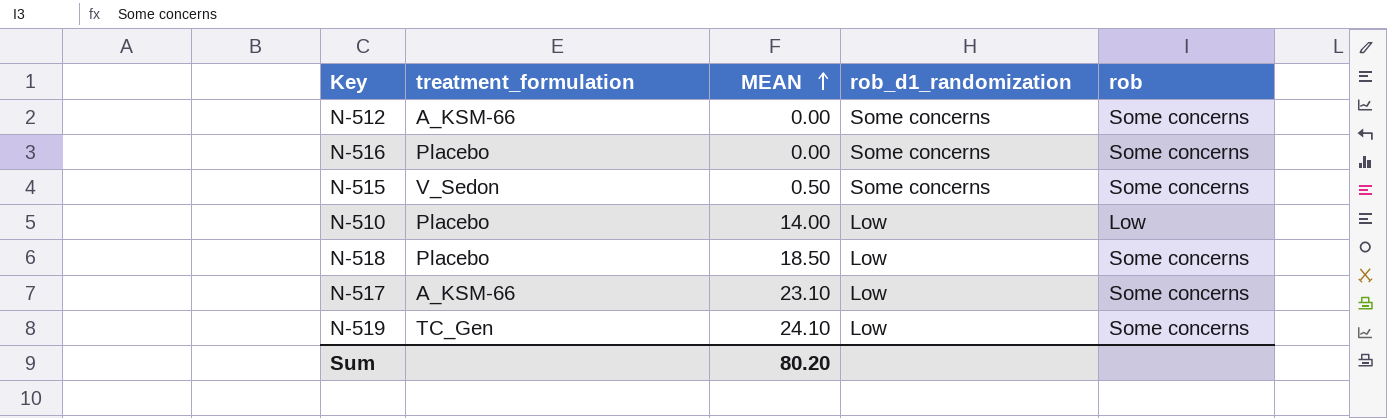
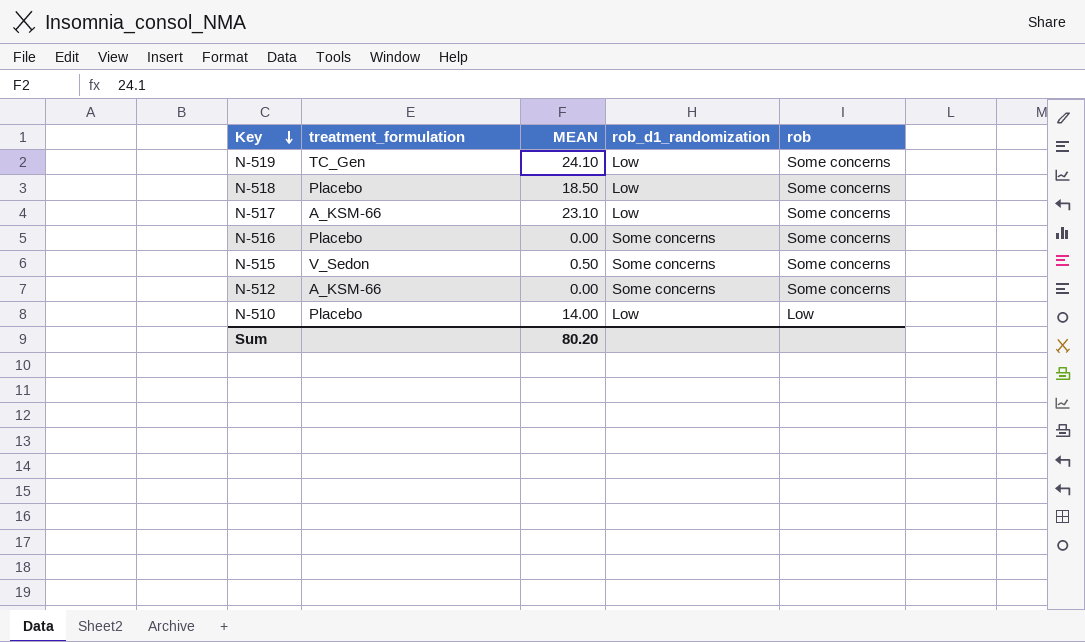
row order: MEAN ascending -> Key descending

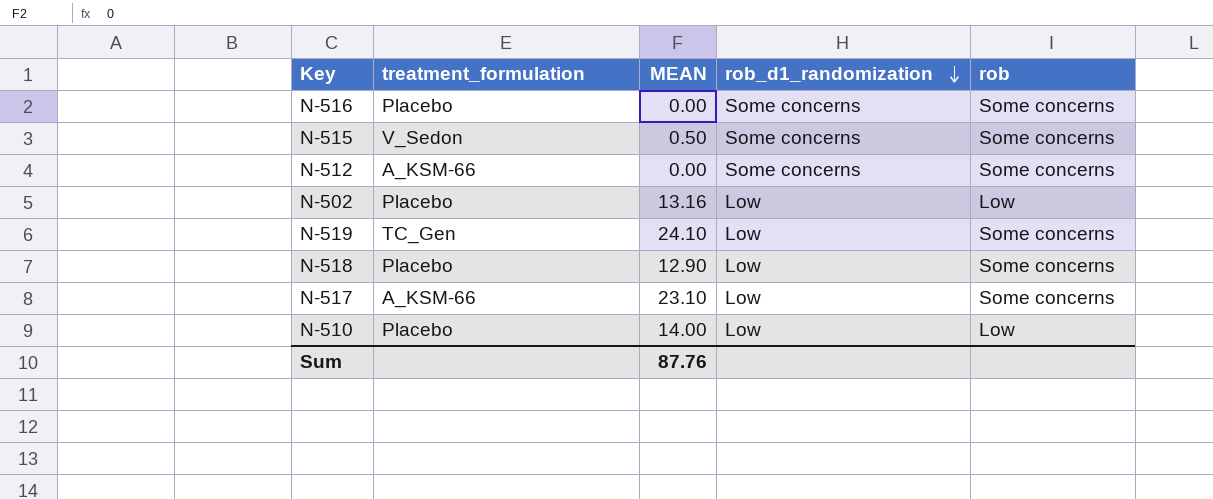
row order: Key descending -> rob_d1_randomization descending
row N-502: none -> Placebo | 13.16 | Low | Low
N-518 | MEAN: 18.50 -> 12.90
Sum | MEAN: 80.20 -> 87.76

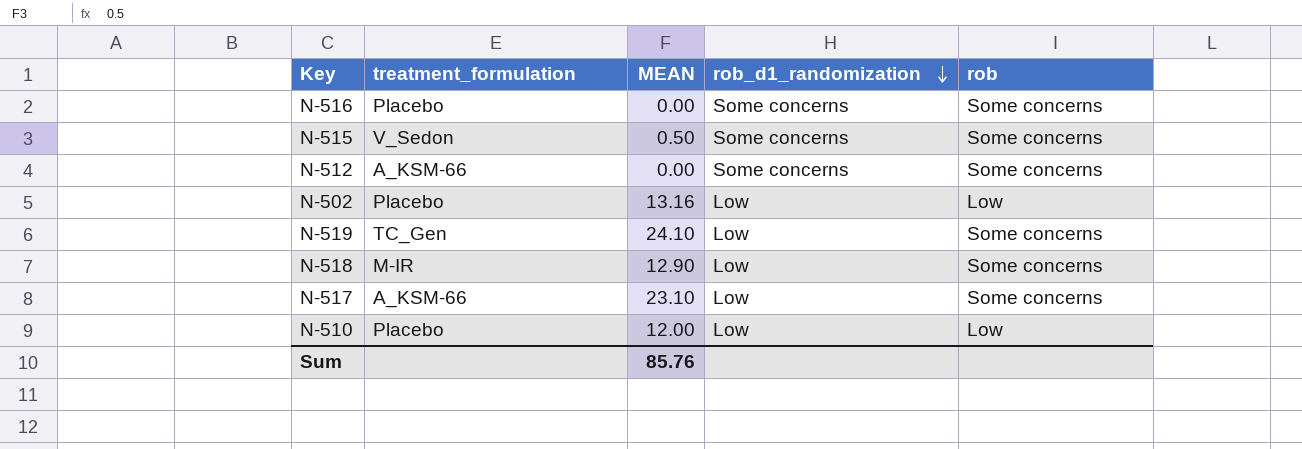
N-518 | treatment_formulation: Placebo -> M-IR
N-510 | MEAN: 14.00 -> 12.00
Sum | MEAN: 87.76 -> 85.76

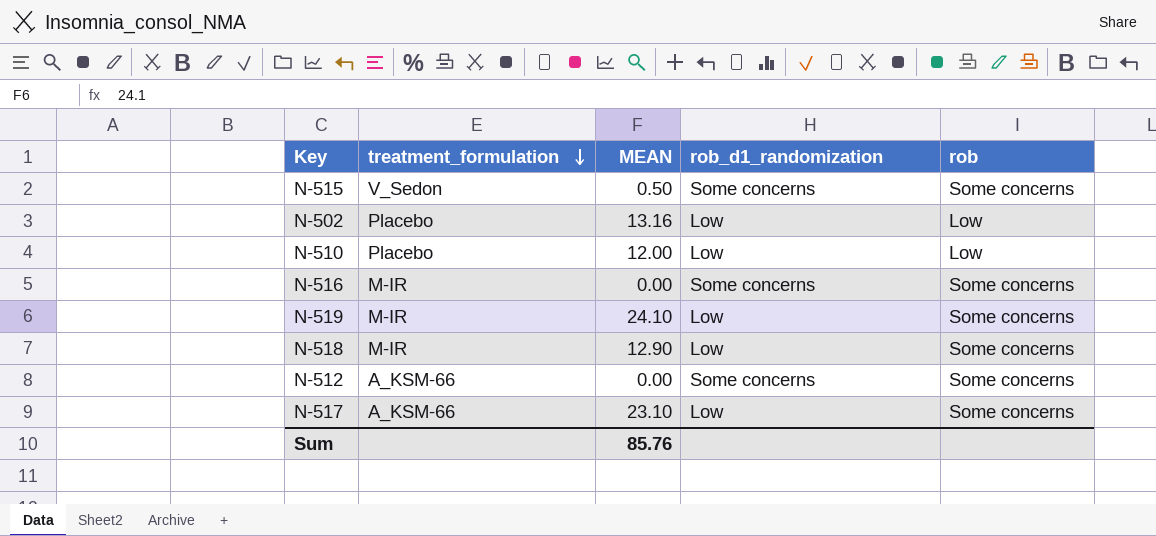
row order: rob_d1_randomization descending -> treatment_formulation descending
N-516 | treatment_formulation: Placebo -> M-IR
N-519 | treatment_formulation: TC_Gen -> M-IR

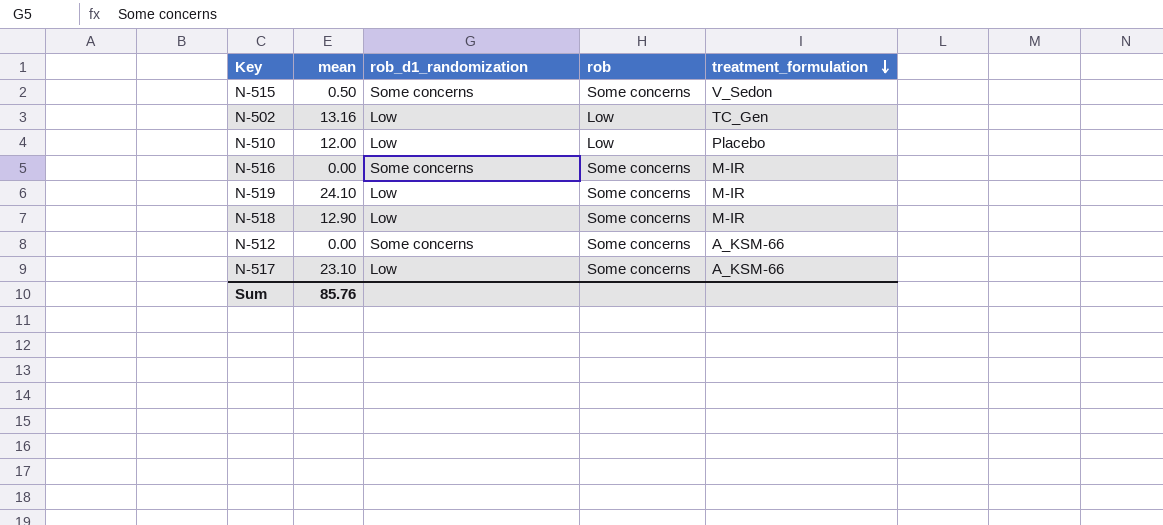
column name: MEAN -> mean
column treatment_formulation | position: 2 -> 5
N-502 | treatment_formulation: Placebo -> TC_Gen

